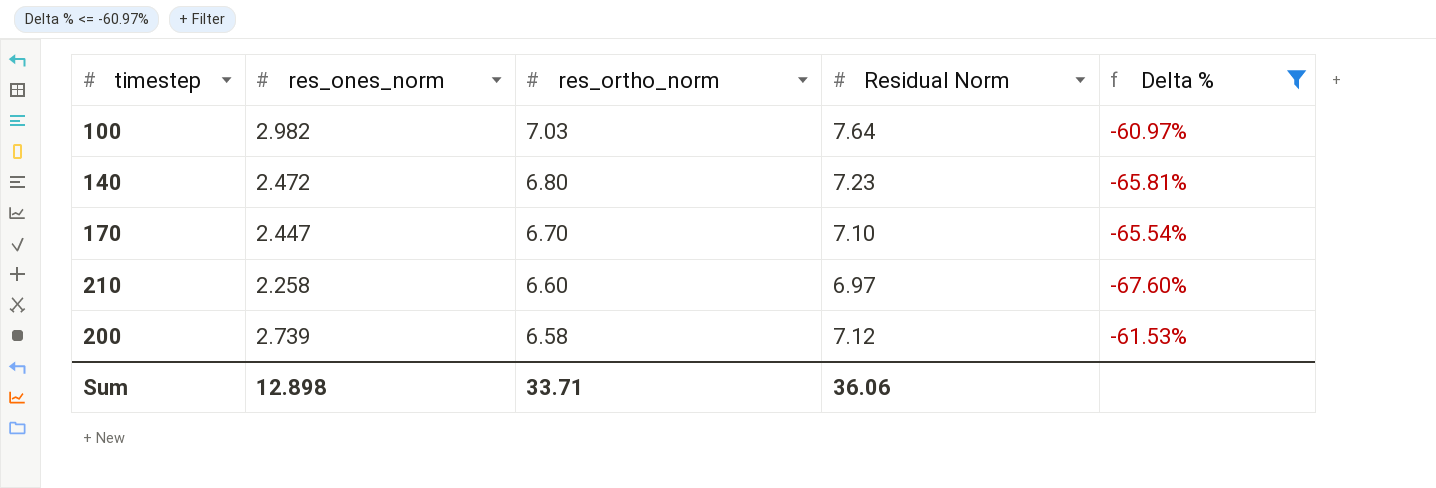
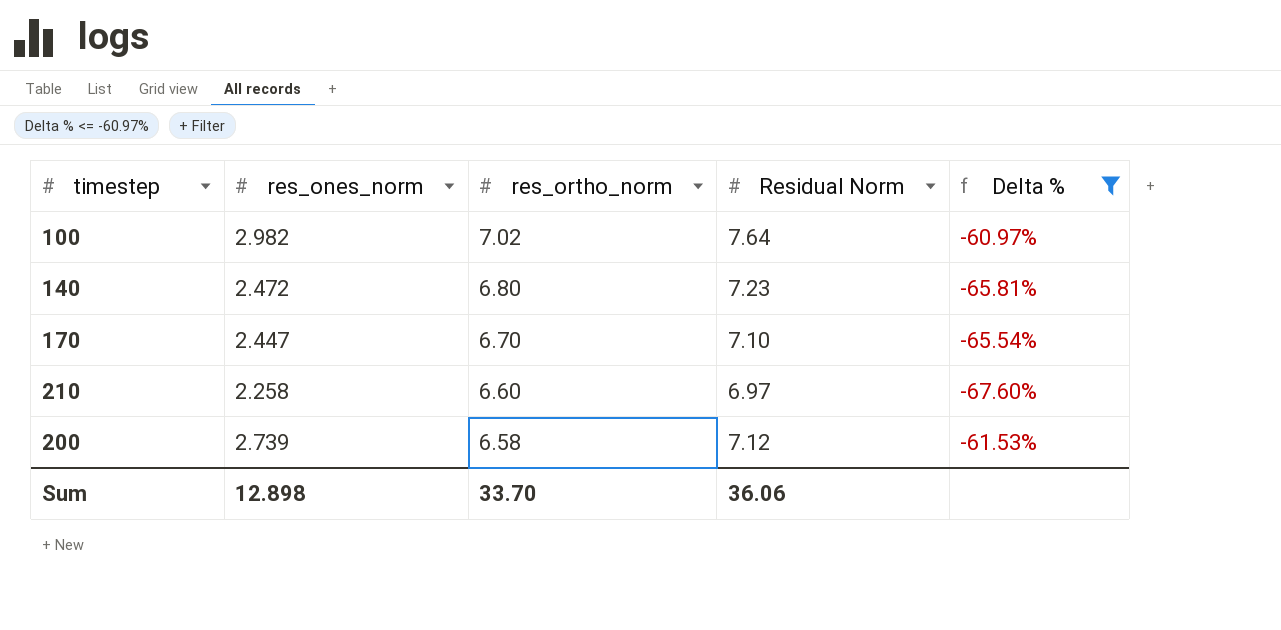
100 | res_ortho_norm: 7.03 -> 7.02
Sum | res_ortho_norm: 33.71 -> 33.70

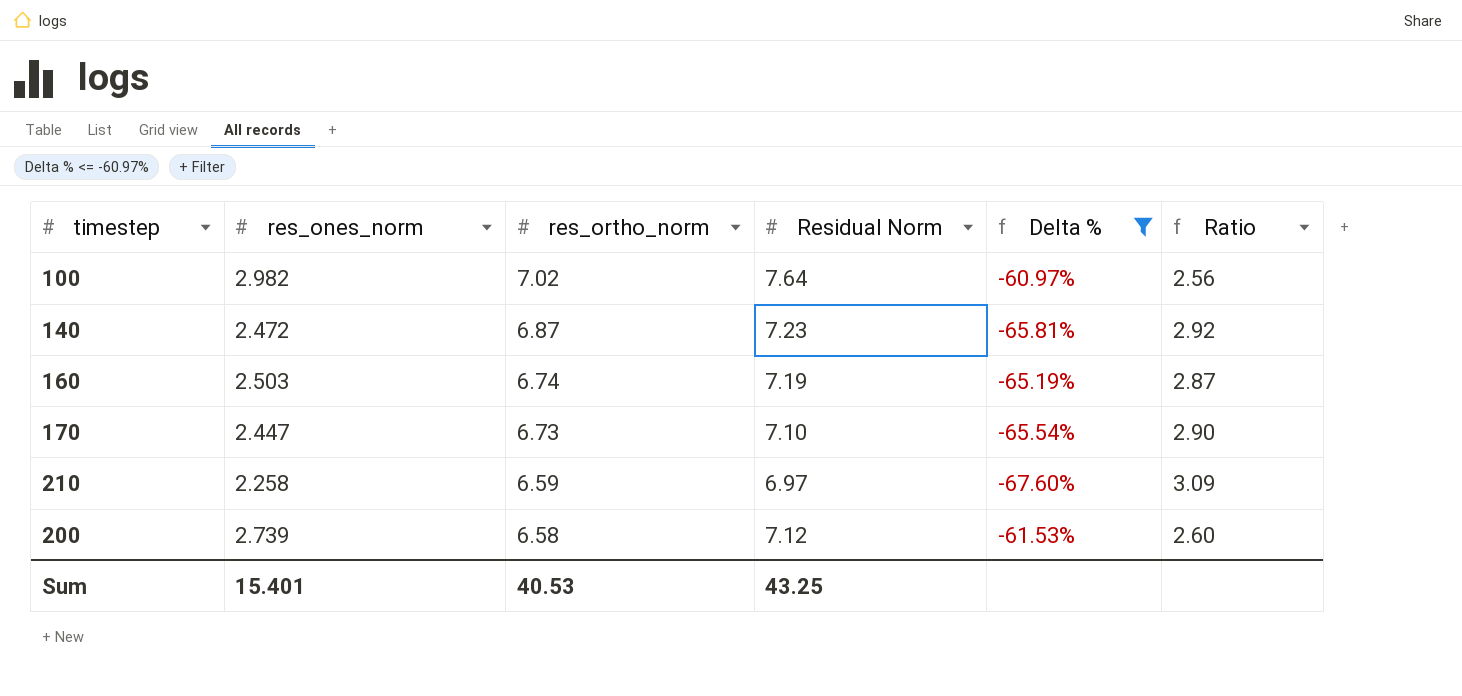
column Ratio | formula: none -> [Residual Norm] / [res_ones_norm]
140 | res_ortho_norm: 6.80 -> 6.87
row 160: none -> 2.503 | 6.74 | 7.19 | -65.19% | 2.87
170 | res_ortho_norm: 6.70 -> 6.73
210 | res_ortho_norm: 6.60 -> 6.59
Sum | res_ones_norm: 12.898 -> 15.401
Sum | res_ortho_norm: 33.70 -> 40.53
Sum | Residual Norm: 36.06 -> 43.25

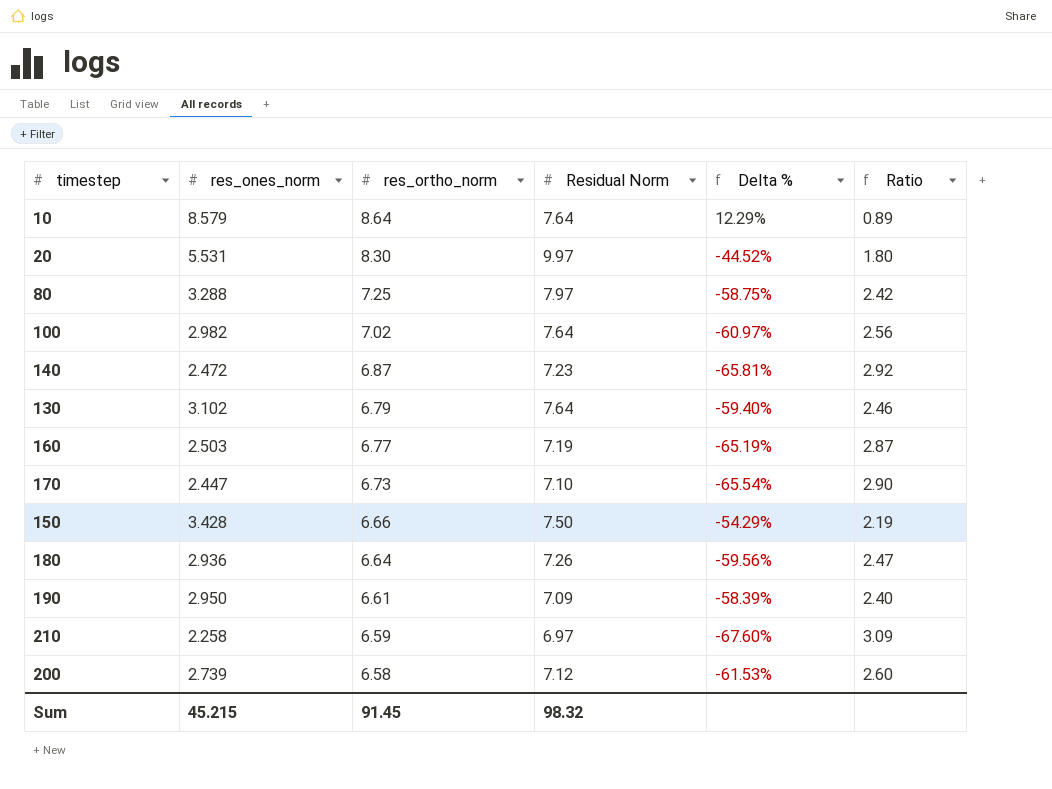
filter: Delta % <= -60.97% -> none
160 | res_ortho_norm: 6.74 -> 6.77
Sum | res_ones_norm: 15.401 -> 45.215
Sum | res_ortho_norm: 40.53 -> 91.45
Sum | Residual Norm: 43.25 -> 98.32

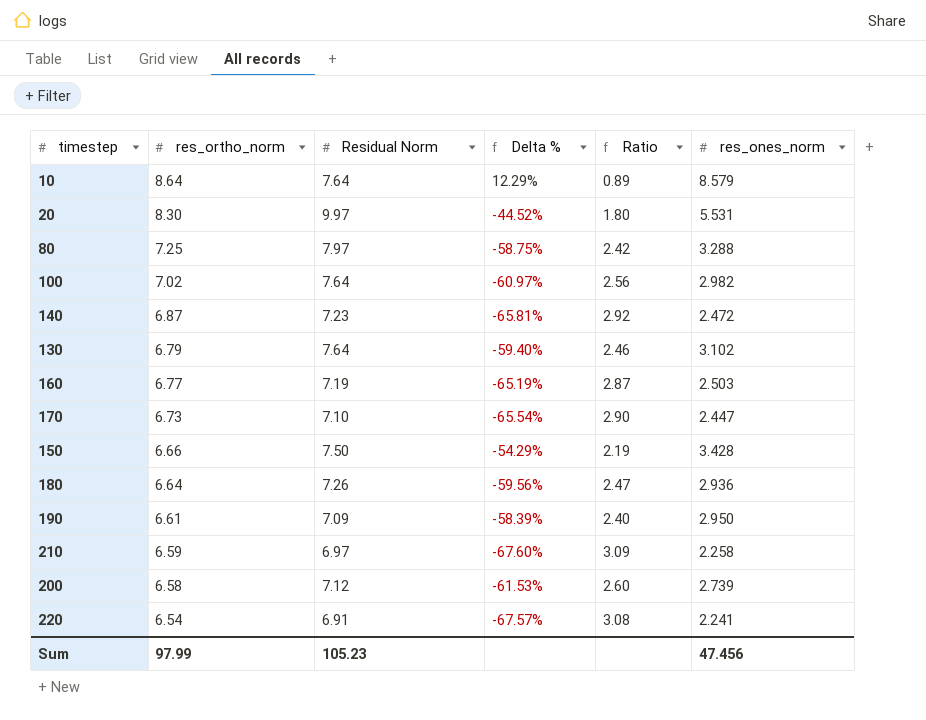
column res_ones_norm | position: 2 -> 6
row 220: none -> 6.54 | 6.91 | -67.57% | 3.08 | 2.241
Sum | res_ortho_norm: 91.45 -> 97.99
Sum | Residual Norm: 98.32 -> 105.23
Sum | res_ones_norm: 45.215 -> 47.456

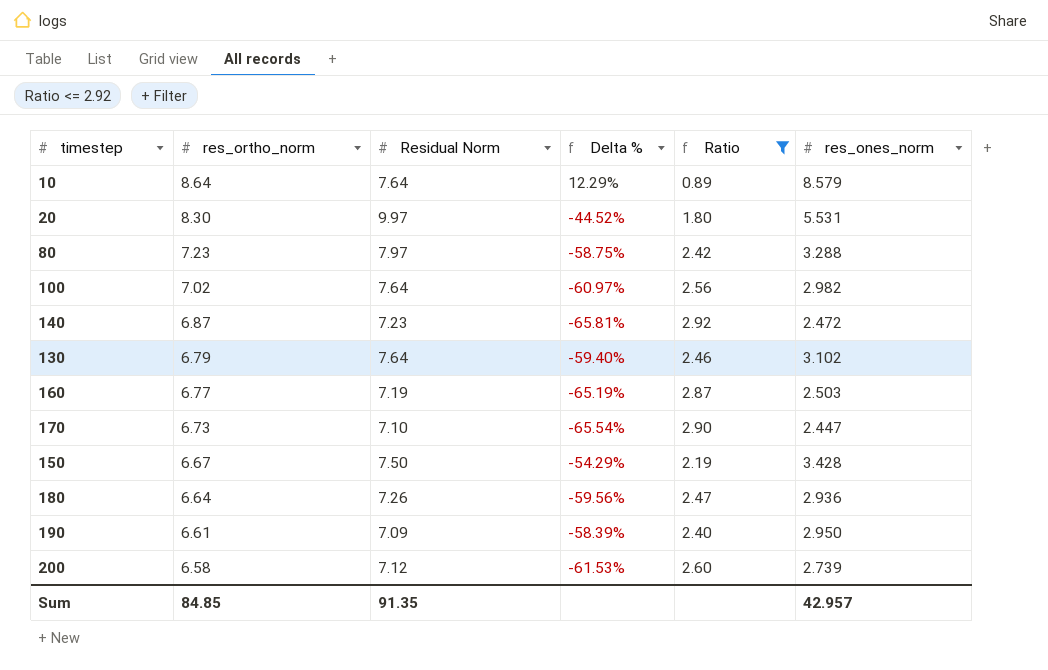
filter: none -> Ratio <= 2.92
80 | res_ortho_norm: 7.25 -> 7.23
150 | res_ortho_norm: 6.66 -> 6.67
Sum | res_ortho_norm: 97.99 -> 84.85
Sum | Residual Norm: 105.23 -> 91.35
Sum | res_ones_norm: 47.456 -> 42.957

